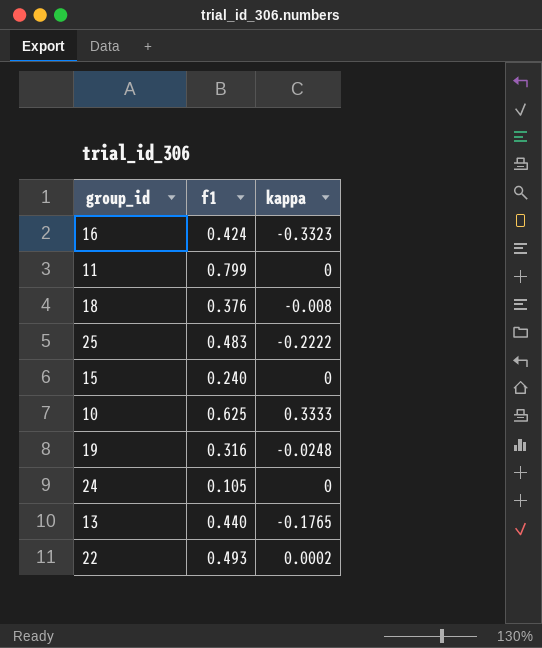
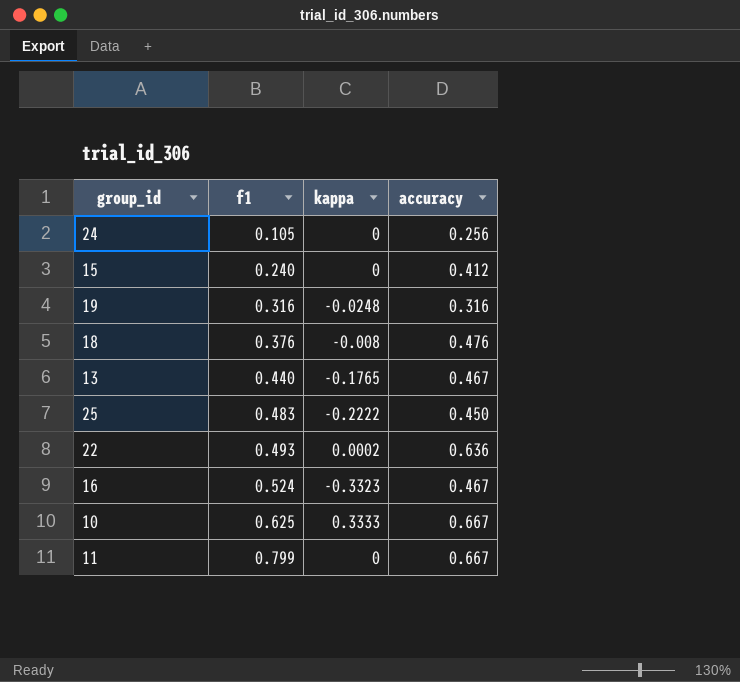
row order: none -> f1 ascending
column accuracy | position: none -> 4
16 | f1: 0.424 -> 0.524

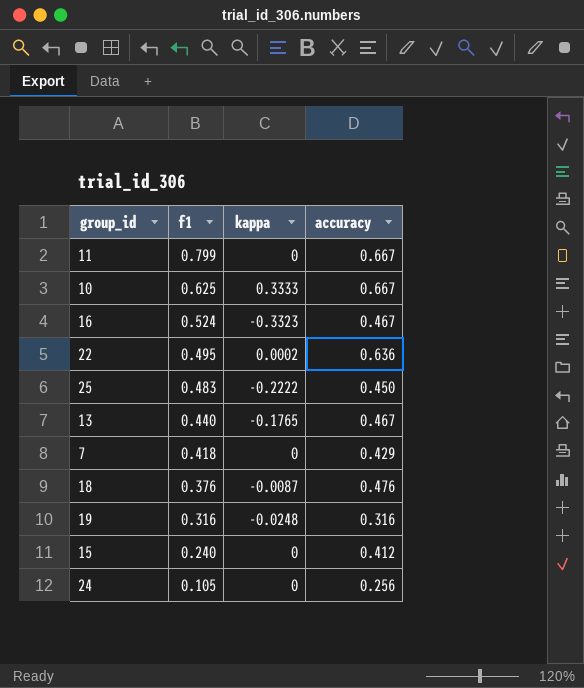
row order: f1 ascending -> f1 descending
22 | f1: 0.493 -> 0.495
row 7: none -> 0.418 | 0 | 0.429
18 | kappa: -0.008 -> -0.0087

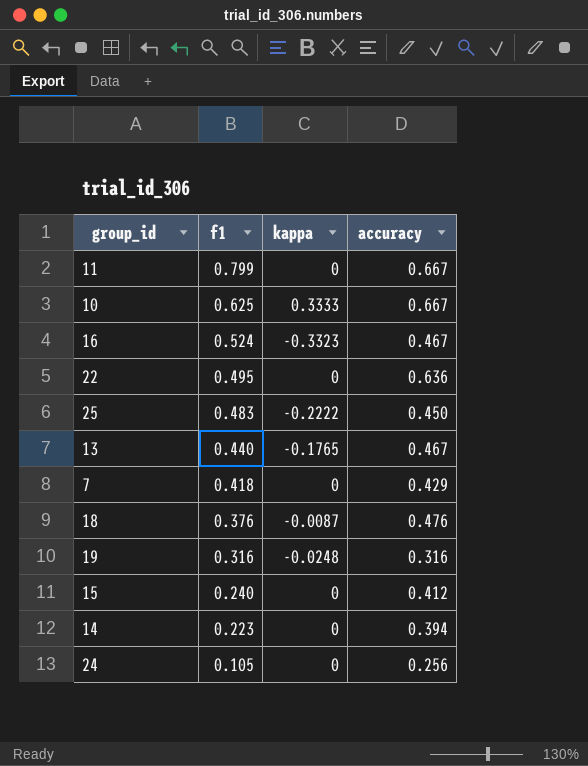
22 | kappa: 0.0002 -> 0
row 14: none -> 0.223 | 0 | 0.394

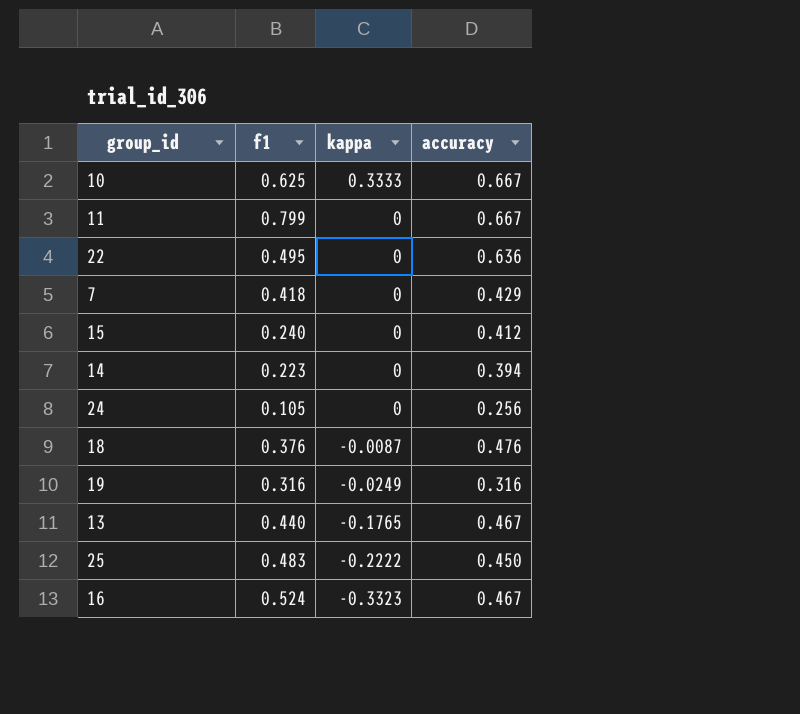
row order: f1 descending -> kappa descending
19 | kappa: -0.0248 -> -0.0249

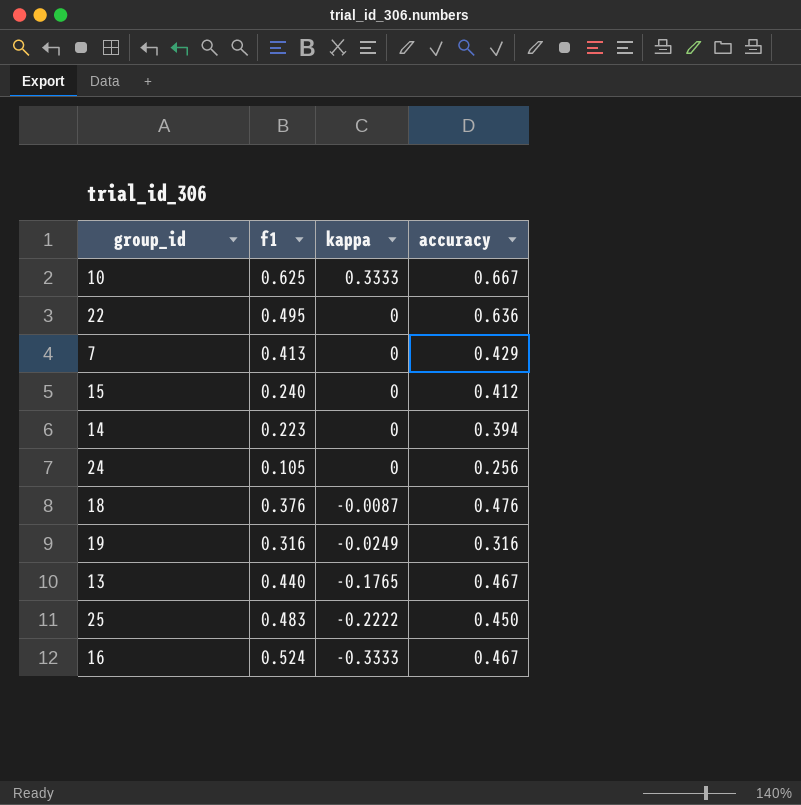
row 11: 0.799 | 0 | 0.667 -> none
7 | f1: 0.418 -> 0.413
16 | kappa: -0.3323 -> -0.3333

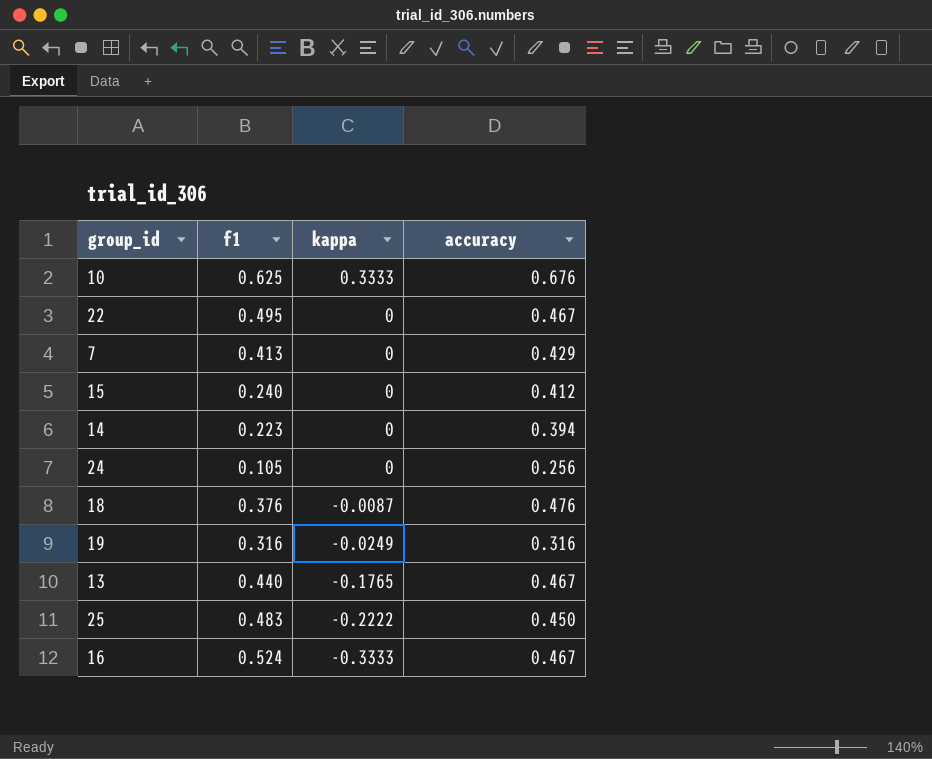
10 | accuracy: 0.667 -> 0.676
22 | accuracy: 0.636 -> 0.467

